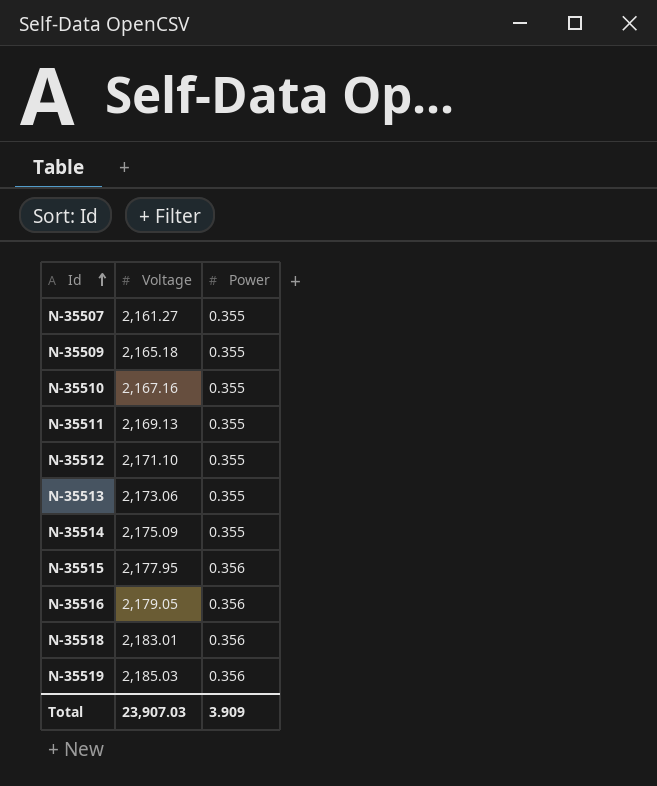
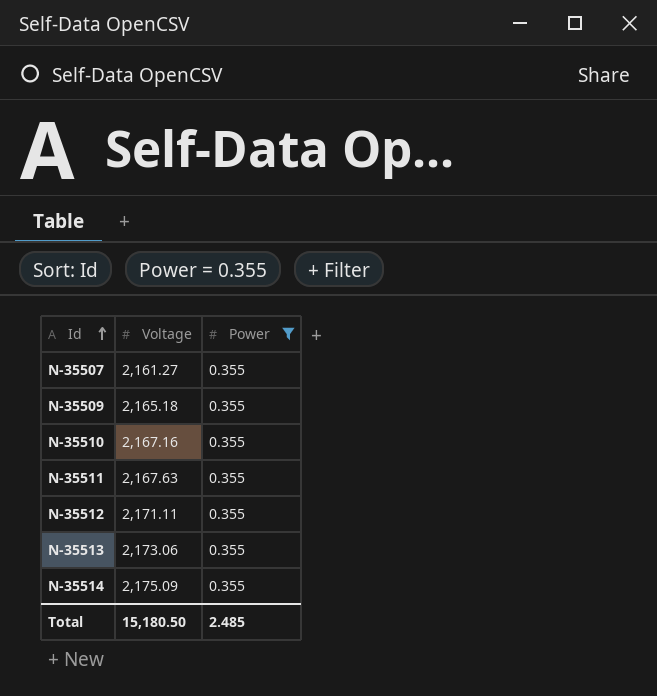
filter: none -> Power = 0.355
N-35511 | Voltage: 2,169.13 -> 2,167.63
N-35512 | Voltage: 2,171.10 -> 2,171.11
Total | Voltage: 23,907.03 -> 15,180.50
Total | Power: 3.909 -> 2.485

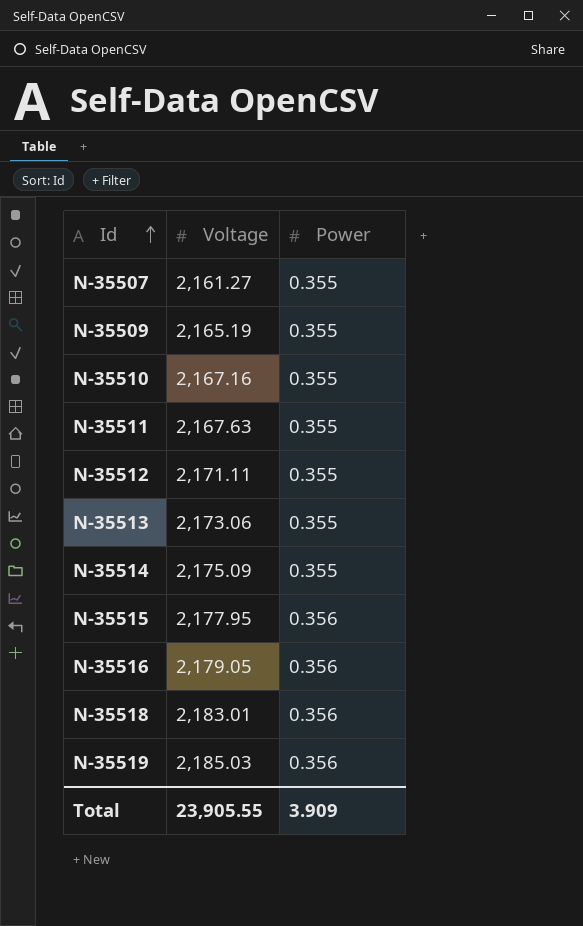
filter: Power = 0.355 -> none
N-35509 | Voltage: 2,165.18 -> 2,165.19
Total | Voltage: 15,180.50 -> 23,905.55
Total | Power: 2.485 -> 3.909

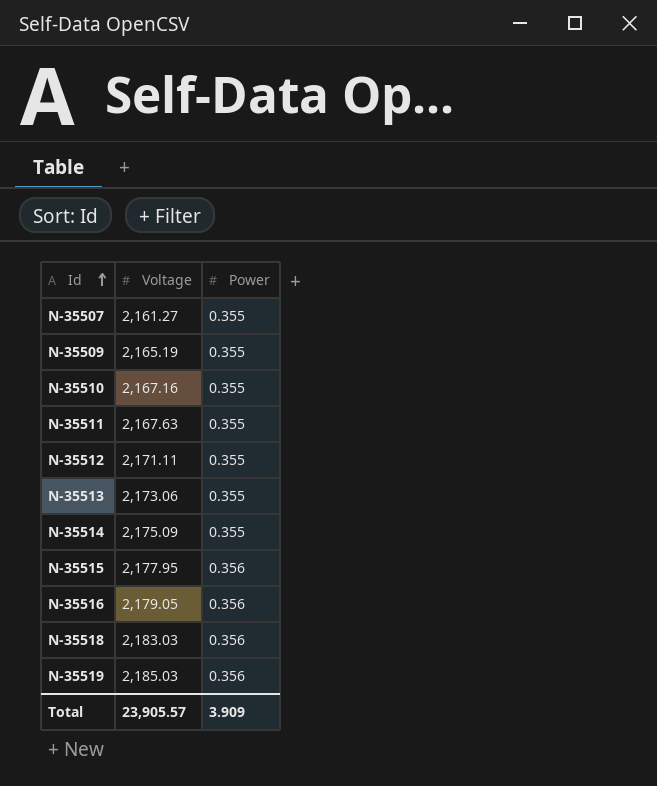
N-35518 | Voltage: 2,183.01 -> 2,183.03
Total | Voltage: 23,905.55 -> 23,905.57

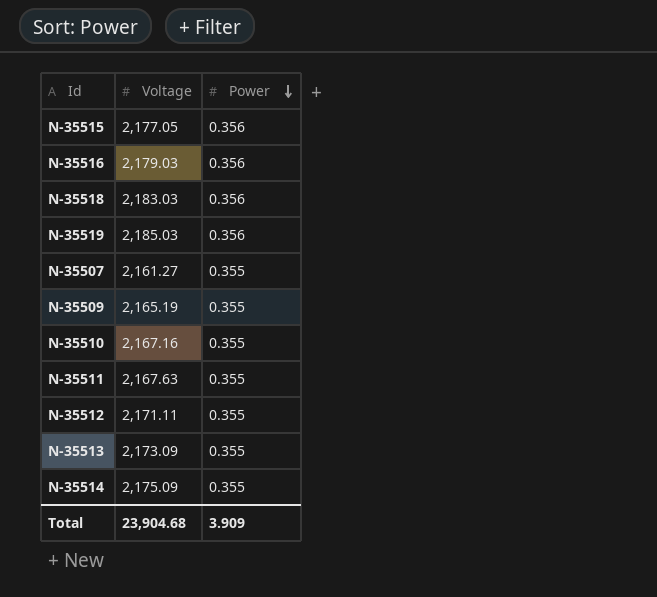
row order: Id ascending -> Power descending
N-35515 | Voltage: 2,177.95 -> 2,177.05
N-35516 | Voltage: 2,179.05 -> 2,179.03
N-35513 | Voltage: 2,173.06 -> 2,173.09
Total | Voltage: 23,905.57 -> 23,904.68

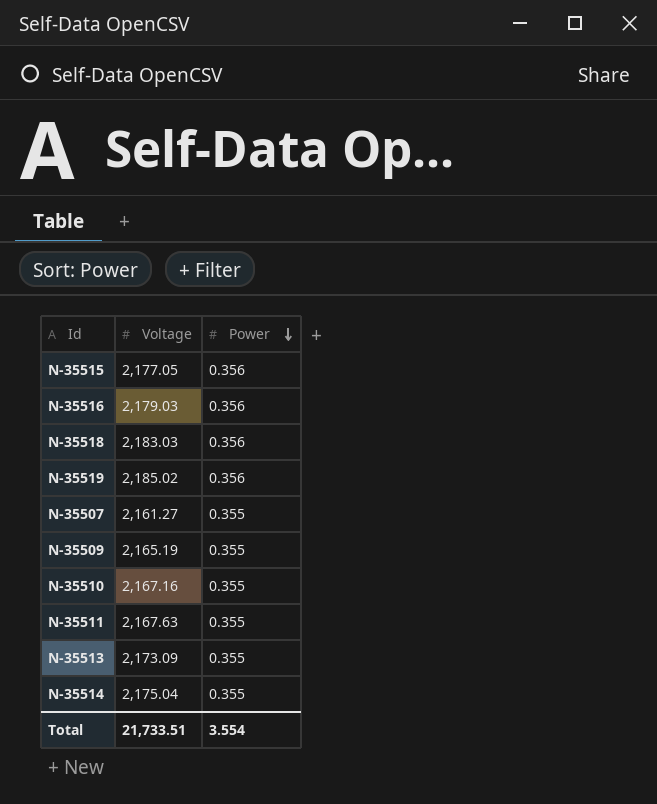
row N-35512: 2,171.11 | 0.355 -> none
N-35519 | Voltage: 2,185.03 -> 2,185.02
N-35514 | Voltage: 2,175.09 -> 2,175.04
Total | Voltage: 23,904.68 -> 21,733.51
Total | Power: 3.909 -> 3.554

